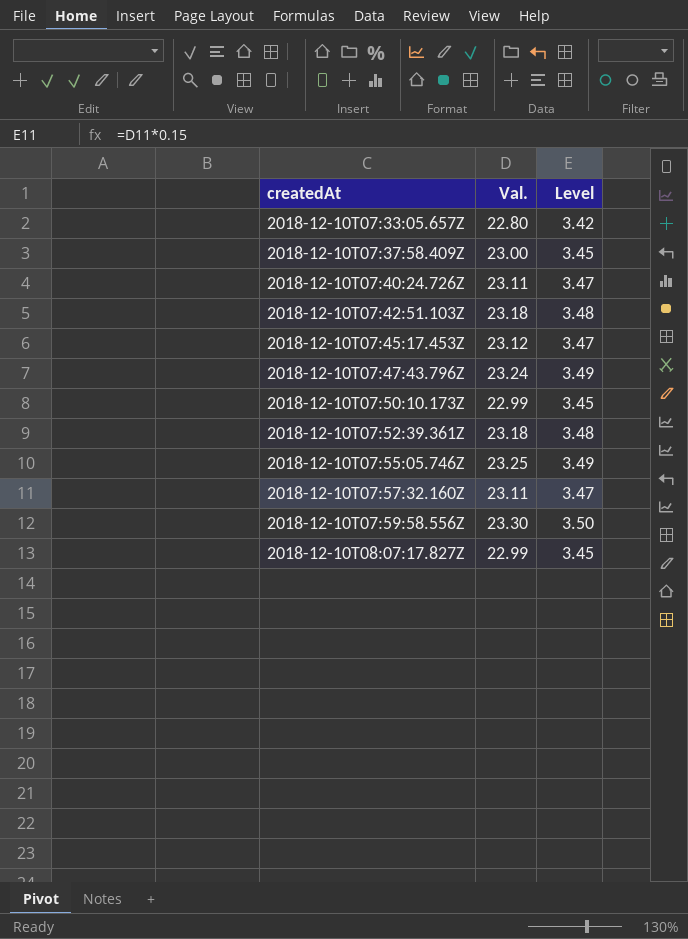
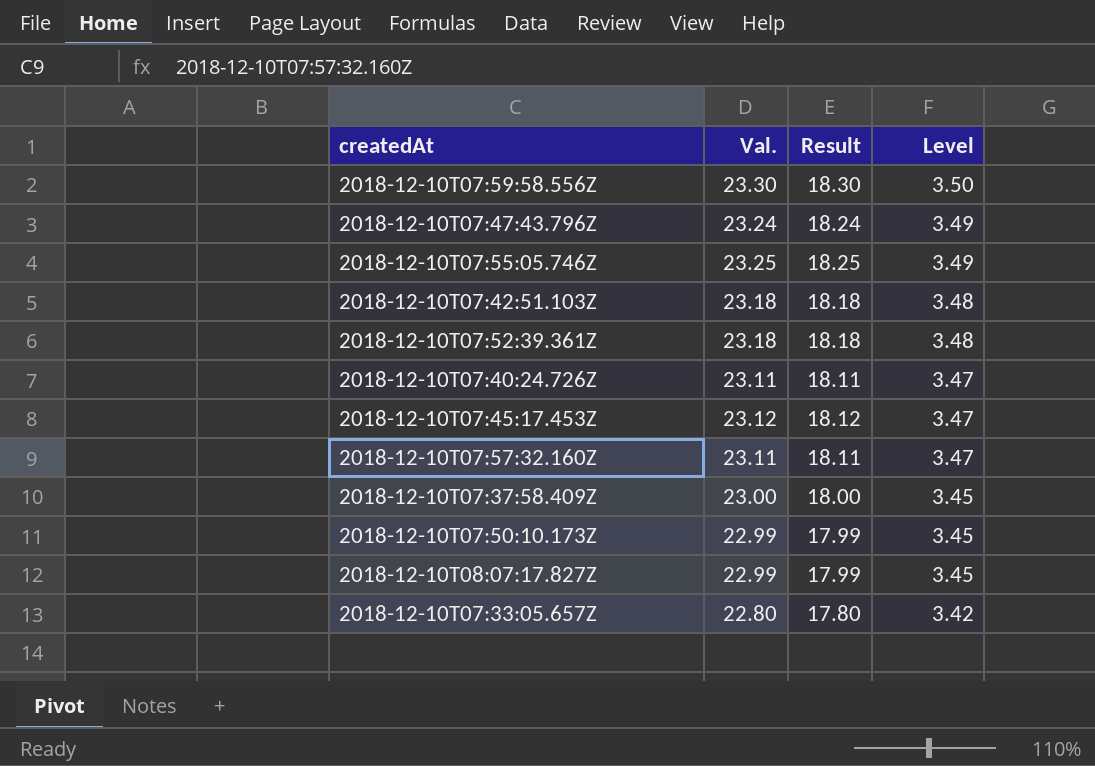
row order: createdAt ascending -> Level descending
column Result | formula: none -> [Val.] - 5

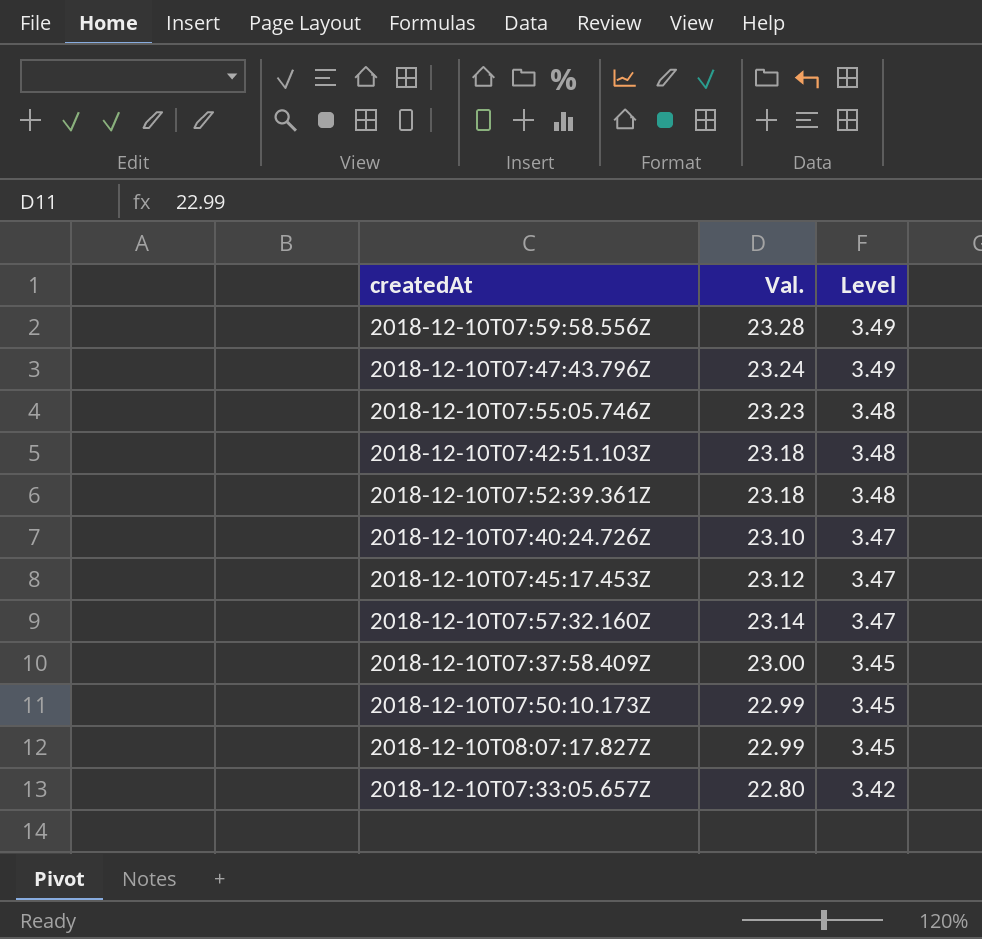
column Result | formula: [Val.] - 5 -> none
2018-12-10T07:59:58.556Z | Val.: 23.30 -> 23.28
2018-12-10T07:59:58.556Z | Level: 3.50 -> 3.49
2018-12-10T07:55:05.746Z | Val.: 23.25 -> 23.23
2018-12-10T07:55:05.746Z | Level: 3.49 -> 3.48
2018-12-10T07:40:24.726Z | Val.: 23.11 -> 23.10
2018-12-10T07:57:32.160Z | Val.: 23.11 -> 23.14

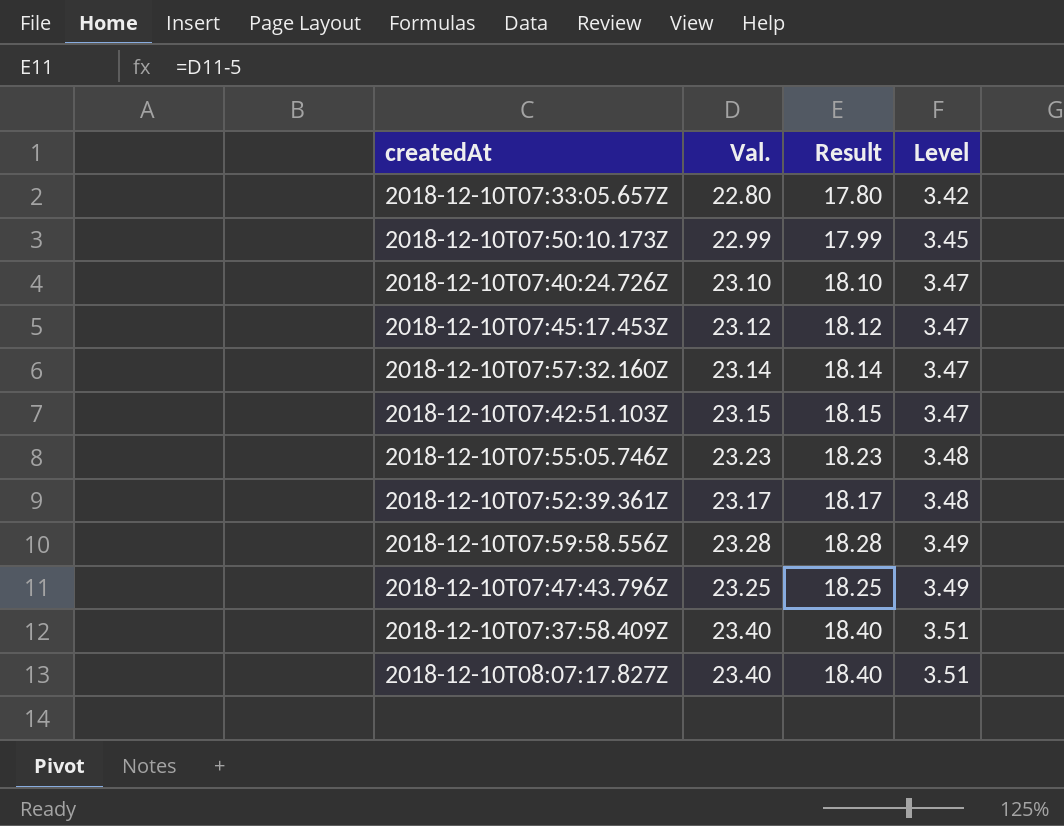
row order: Level descending -> Level ascending
column Result | formula: none -> [Val.] - 5
2018-12-10T07:42:51.103Z | Val.: 23.18 -> 23.15
2018-12-10T07:42:51.103Z | Level: 3.48 -> 3.47
2018-12-10T07:52:39.361Z | Val.: 23.18 -> 23.17
2018-12-10T07:47:43.796Z | Val.: 23.24 -> 23.25
2018-12-10T07:37:58.409Z | Val.: 23.00 -> 23.40
2018-12-10T07:37:58.409Z | Level: 3.45 -> 3.51
2018-12-10T08:07:17.827Z | Val.: 22.99 -> 23.40
2018-12-10T08:07:17.827Z | Level: 3.45 -> 3.51

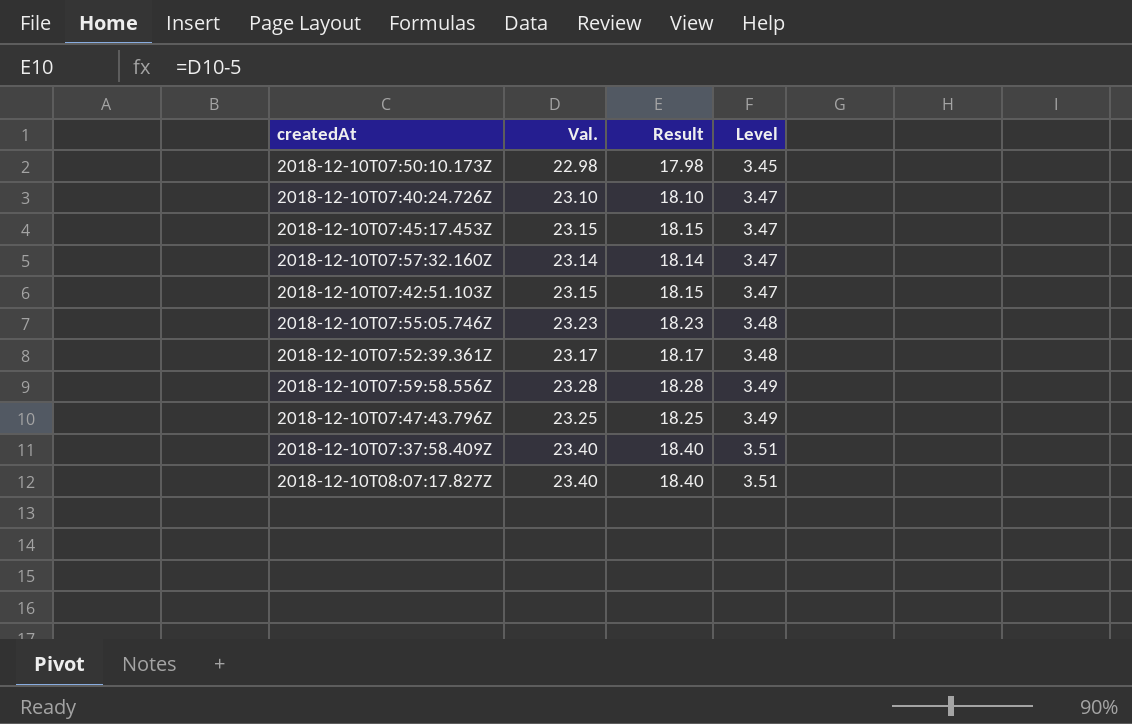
row 2018-12-10T07:33:05.657Z: 22.80 | 17.80 | 3.42 -> none
2018-12-10T07:50:10.173Z | Val.: 22.99 -> 22.98
2018-12-10T07:50:10.173Z | Result: 17.99 -> 17.98
2018-12-10T07:45:17.453Z | Val.: 23.12 -> 23.15
2018-12-10T07:45:17.453Z | Result: 18.12 -> 18.15

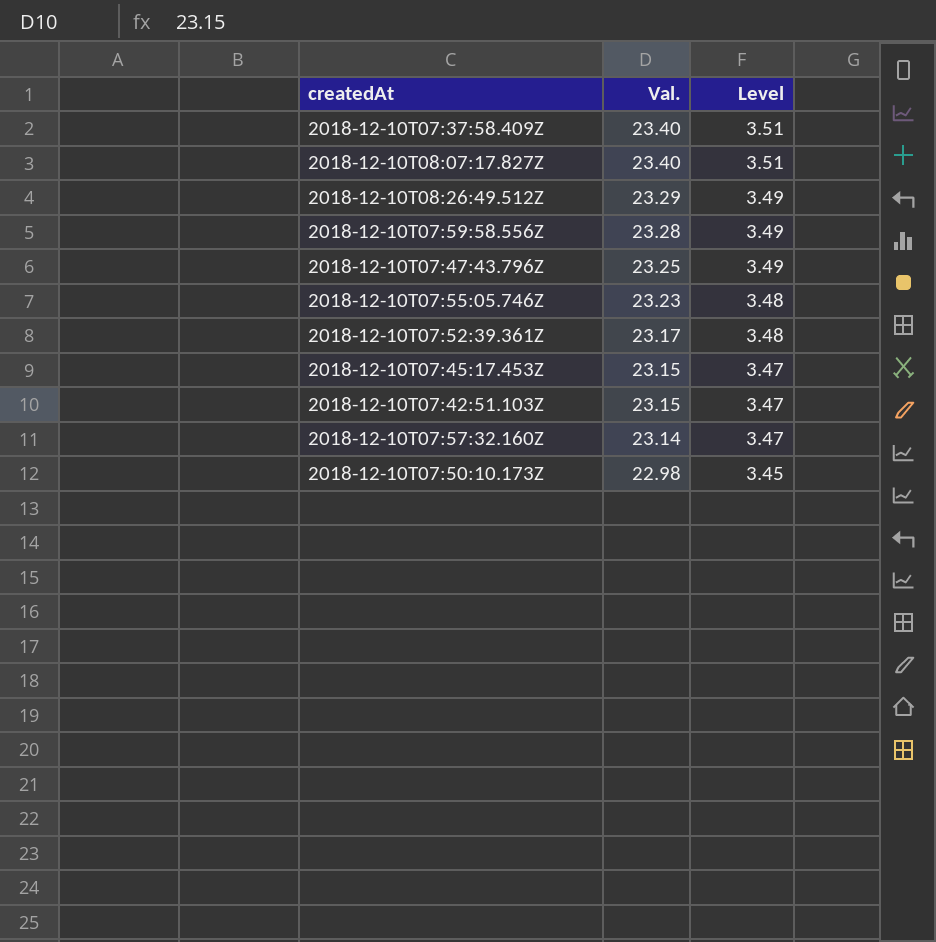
row order: Level ascending -> Val. descending
column Result | formula: [Val.] - 5 -> none
row 2018-12-10T07:40:24.726Z: 23.10 | 18.10 | 3.47 -> none
row 2018-12-10T08:26:49.512Z: none -> 23.29 | 3.49

